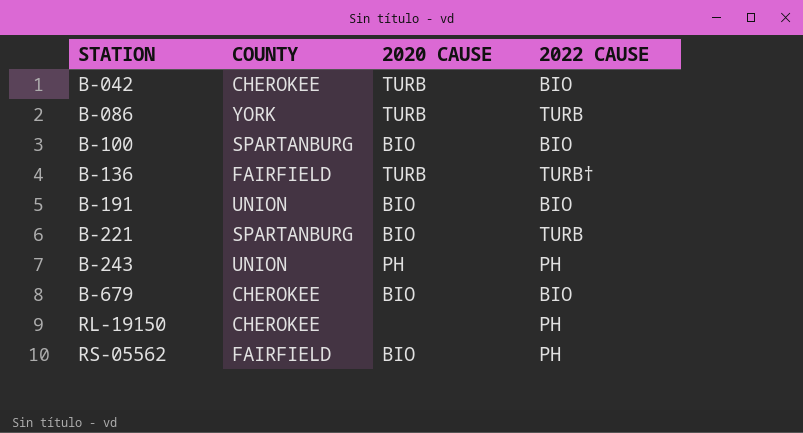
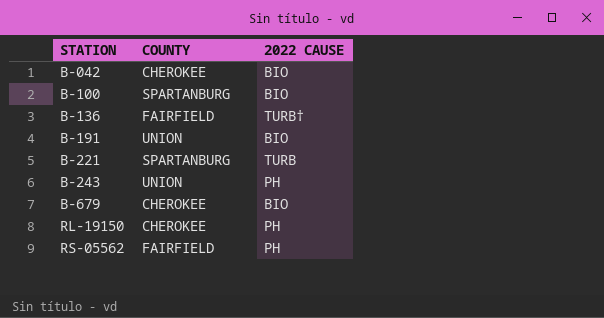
column 2020 CAUSE | position: 3 -> none
row B-086: YORK | TURB | TURB -> none

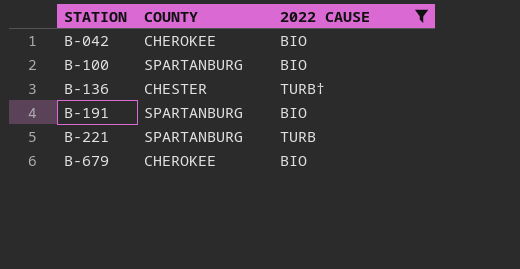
filter: none -> 2022 CAUSE != PH
B-136 | COUNTY: FAIRFIELD -> CHESTER
B-191 | COUNTY: UNION -> SPARTANBURG

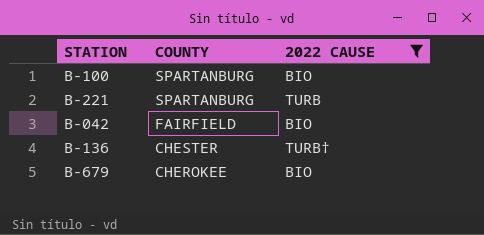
row order: STATION ascending -> COUNTY descending
row B-191: SPARTANBURG | BIO -> none
B-042 | COUNTY: CHEROKEE -> FAIRFIELD

